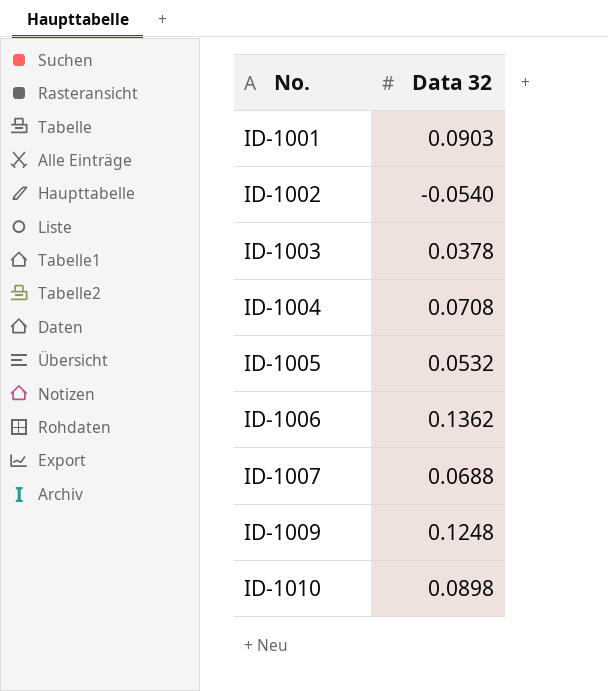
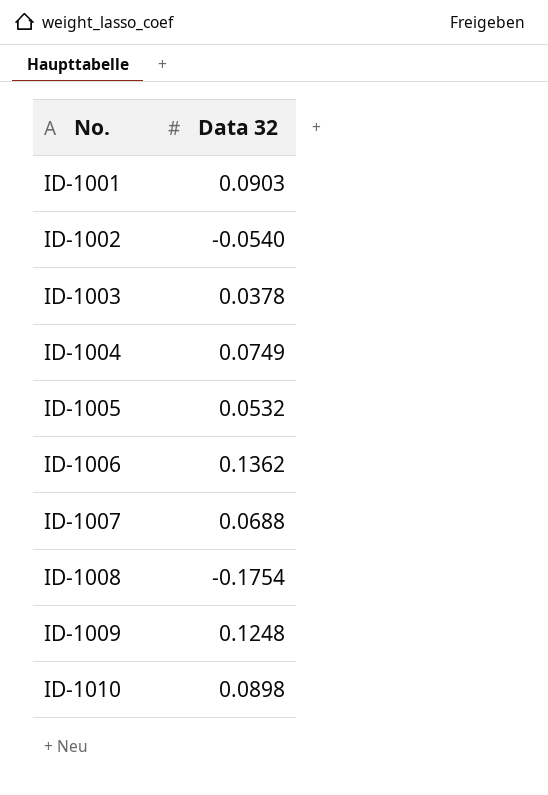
ID-1004 | Data 32: 0.0708 -> 0.0749
row ID-1008: none -> -0.1754

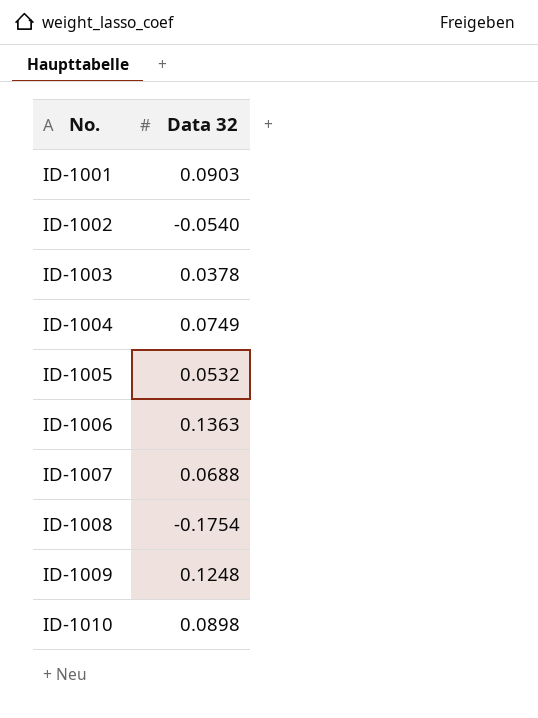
ID-1006 | Data 32: 0.1362 -> 0.1363

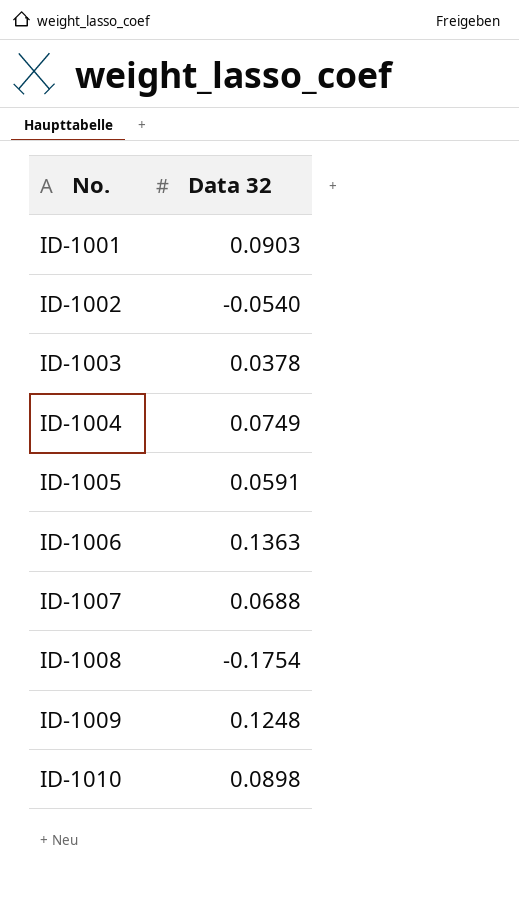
ID-1005 | Data 32: 0.0532 -> 0.0591

